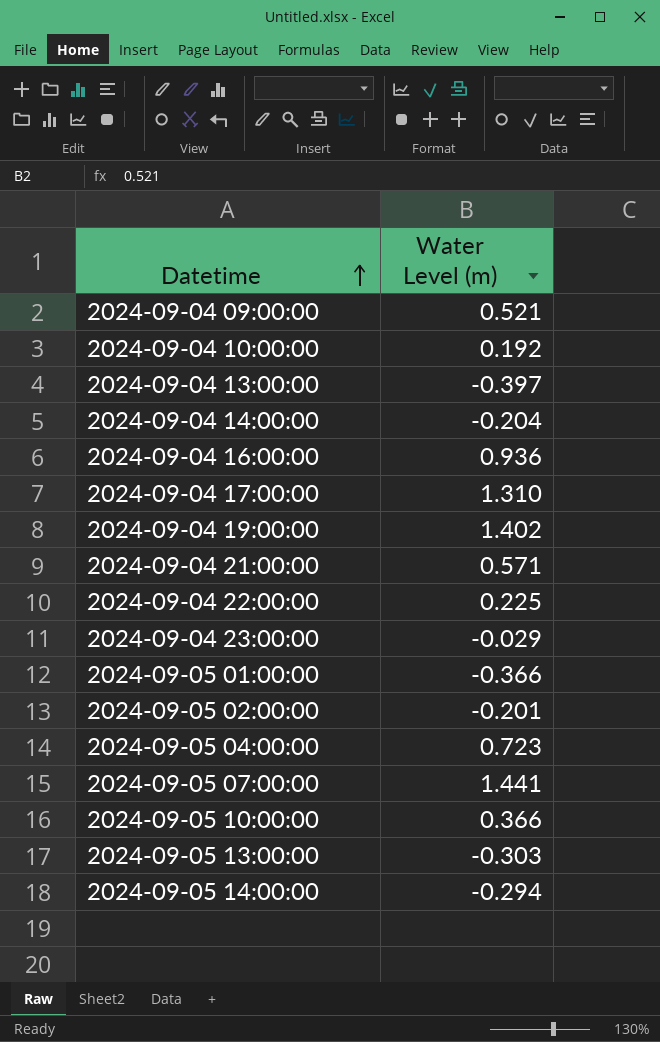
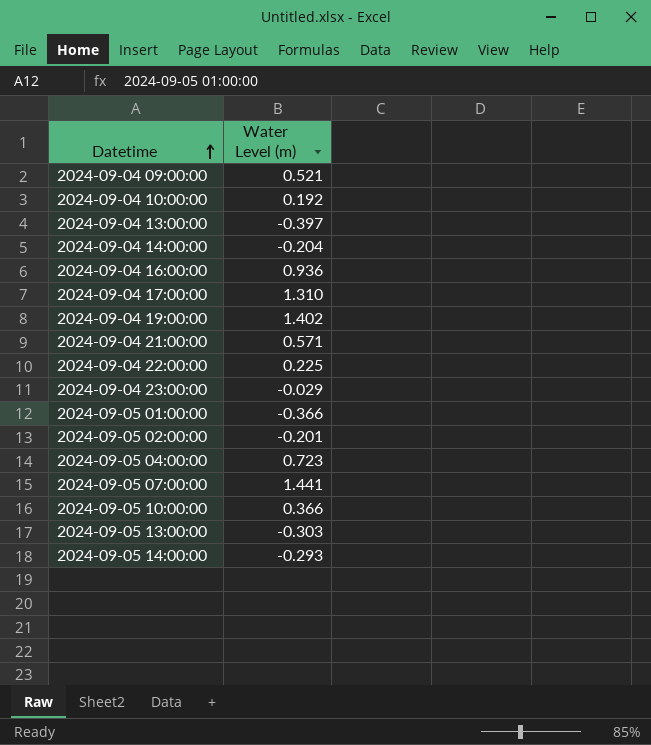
2024-09-05 14:00:00 | Water Level (m): -0.294 -> -0.293

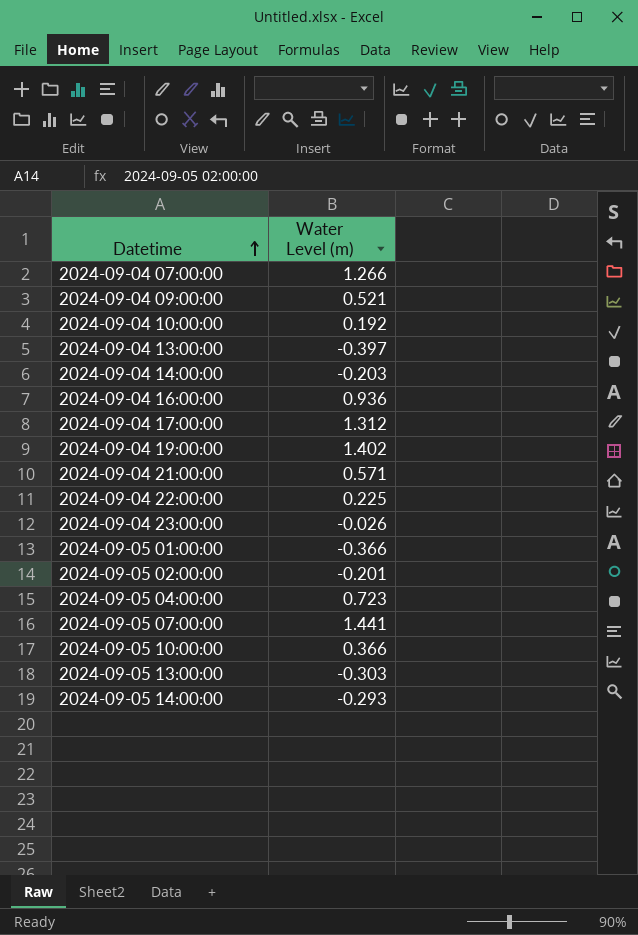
row 2024-09-04 07:00:00: none -> 1.266
2024-09-04 14:00:00 | Water Level (m): -0.204 -> -0.203
2024-09-04 17:00:00 | Water Level (m): 1.310 -> 1.312
2024-09-04 23:00:00 | Water Level (m): -0.029 -> -0.026

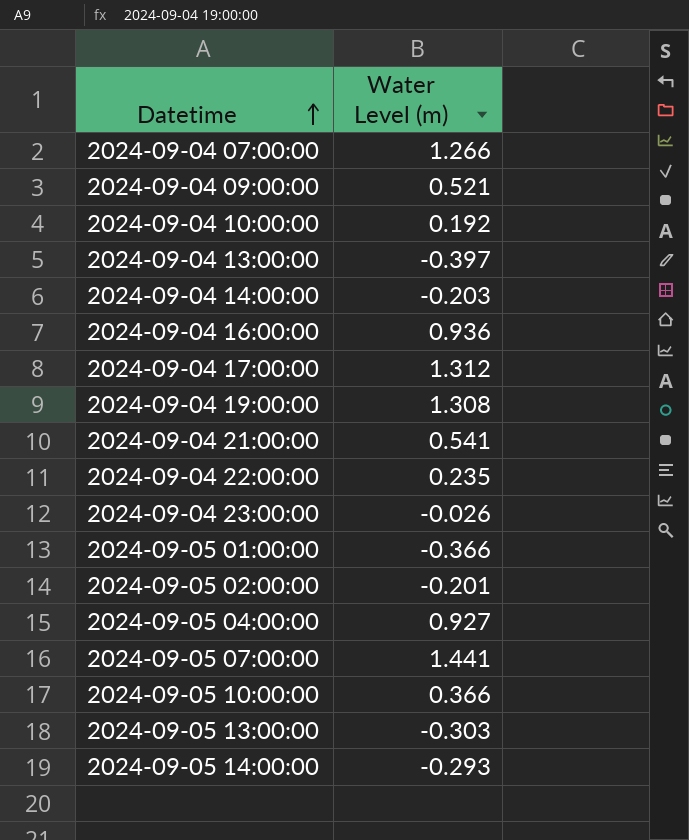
2024-09-04 19:00:00 | Water Level (m): 1.402 -> 1.308
2024-09-04 21:00:00 | Water Level (m): 0.571 -> 0.541
2024-09-04 22:00:00 | Water Level (m): 0.225 -> 0.235
2024-09-05 04:00:00 | Water Level (m): 0.723 -> 0.927

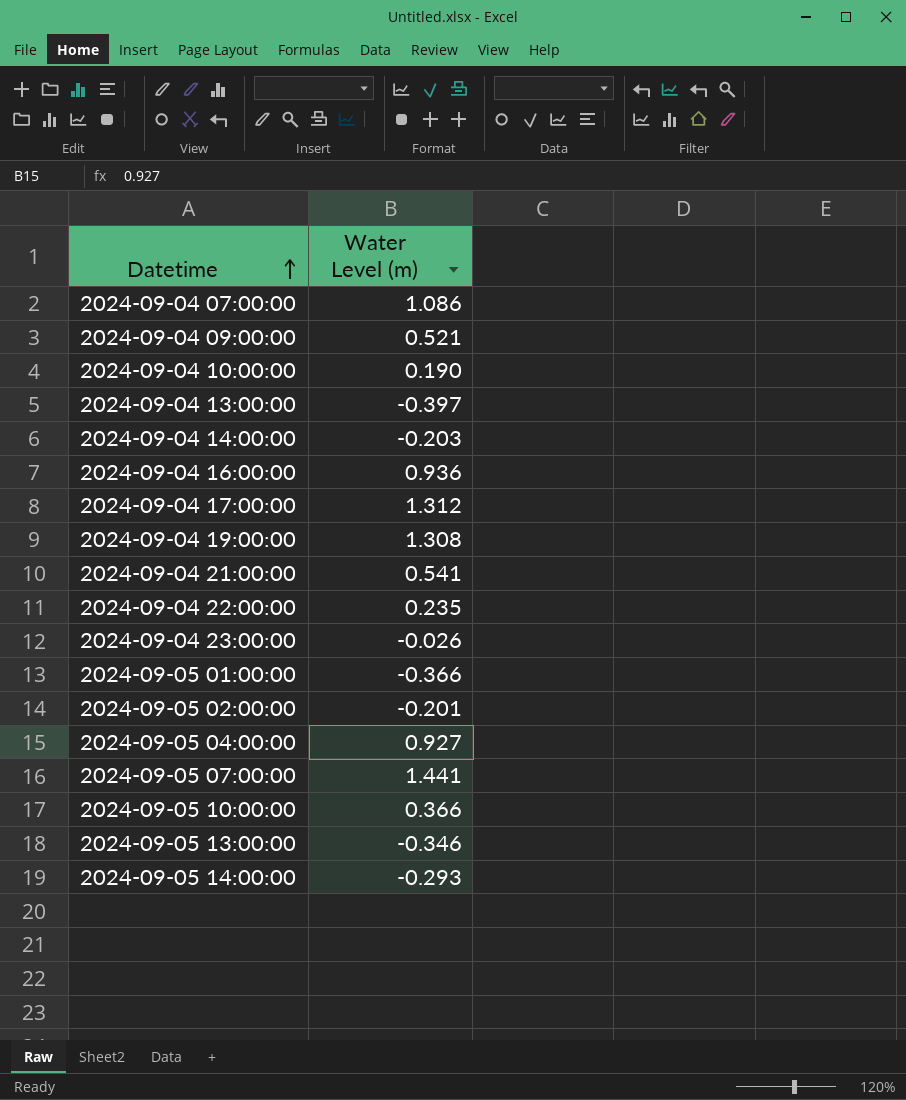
2024-09-04 07:00:00 | Water Level (m): 1.266 -> 1.086
2024-09-04 10:00:00 | Water Level (m): 0.192 -> 0.190
2024-09-05 13:00:00 | Water Level (m): -0.303 -> -0.346

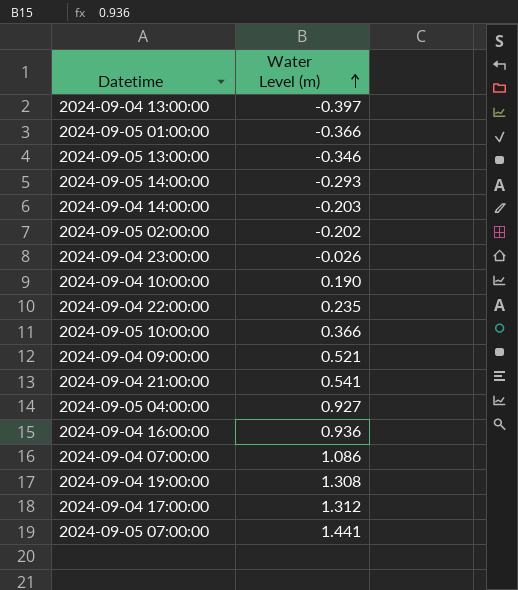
row order: Datetime ascending -> Water Level (m) ascending
2024-09-05 02:00:00 | Water Level (m): -0.201 -> -0.202

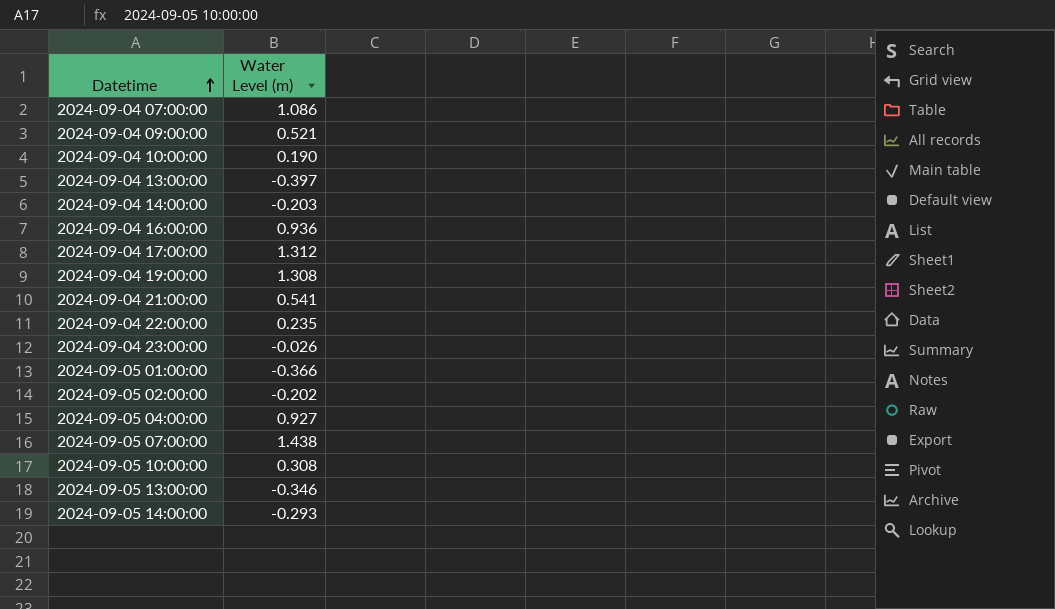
row order: Water Level (m) ascending -> Datetime ascending
2024-09-05 07:00:00 | Water Level (m): 1.441 -> 1.438
2024-09-05 10:00:00 | Water Level (m): 0.366 -> 0.308

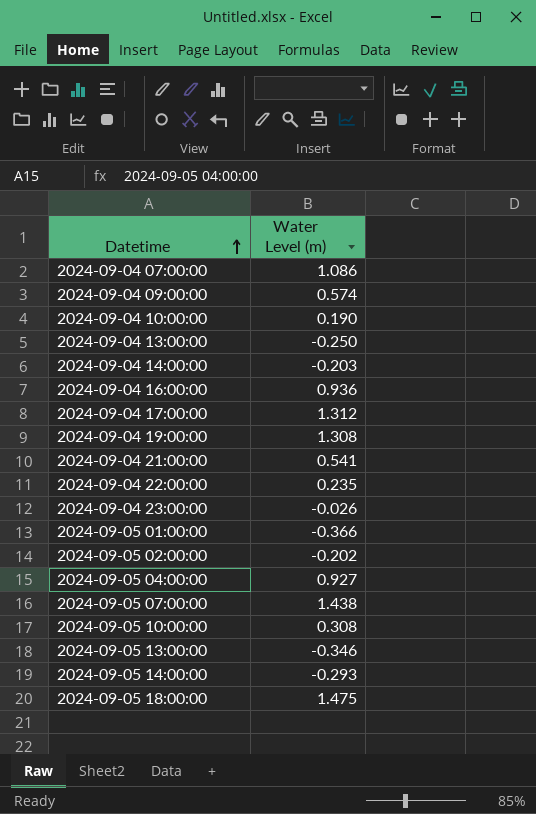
2024-09-04 09:00:00 | Water Level (m): 0.521 -> 0.574
2024-09-04 13:00:00 | Water Level (m): -0.397 -> -0.250
row 2024-09-05 18:00:00: none -> 1.475

